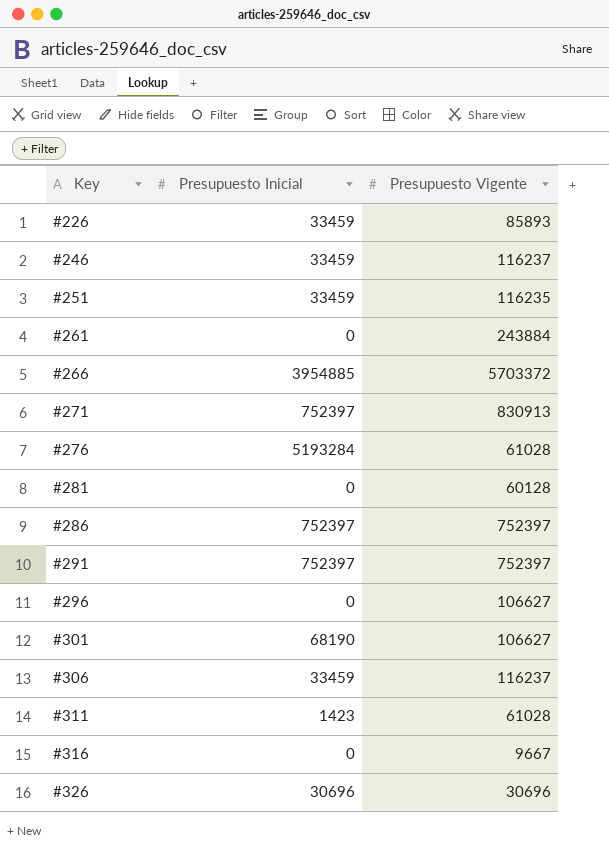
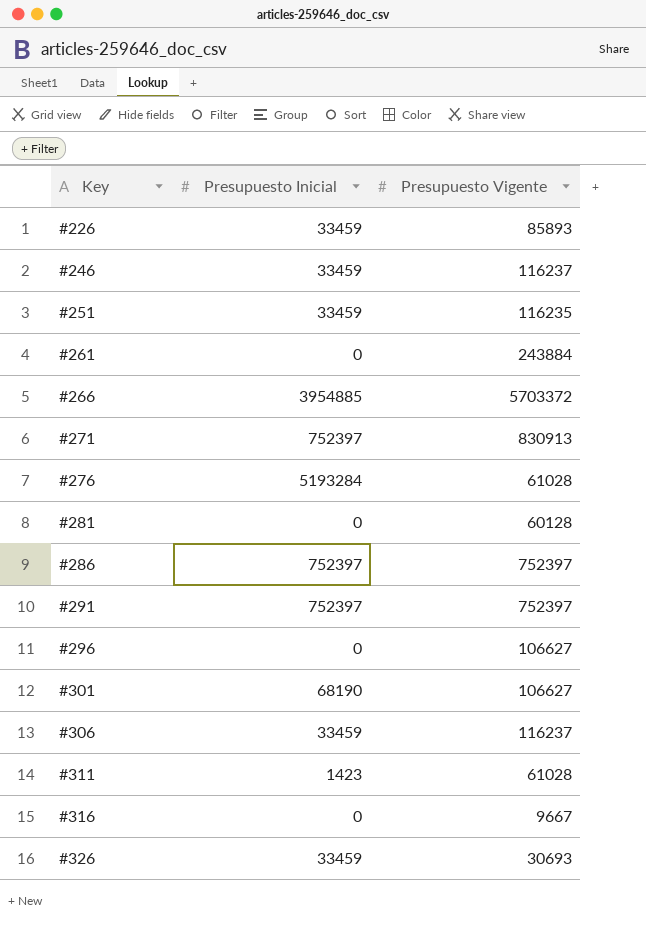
#326 | Presupuesto Inicial: 30696 -> 33459
#326 | Presupuesto Vigente: 30696 -> 30693

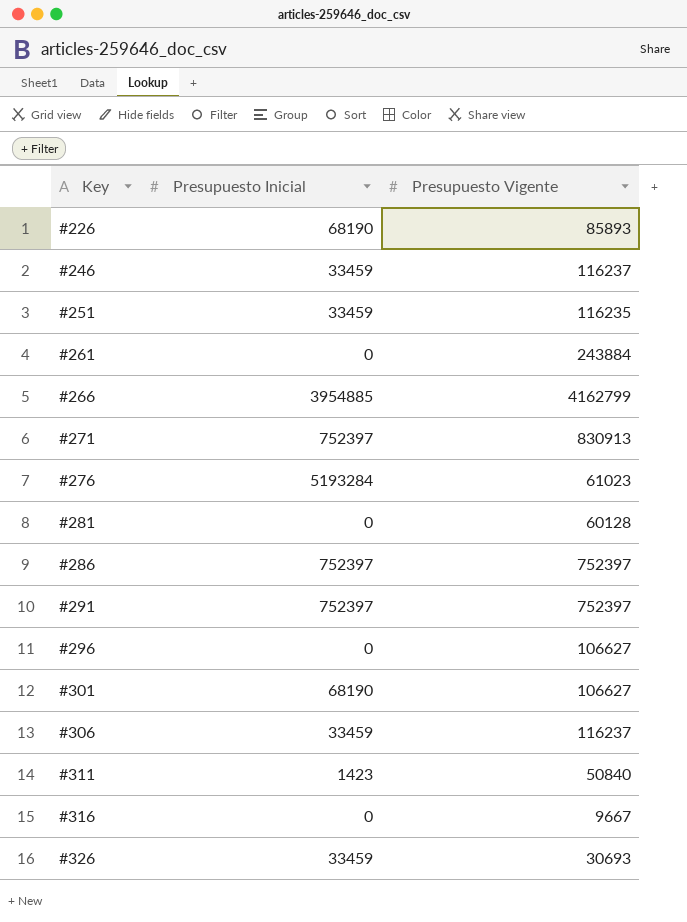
#226 | Presupuesto Inicial: 33459 -> 68190
#266 | Presupuesto Vigente: 5703372 -> 4162799
#276 | Presupuesto Vigente: 61028 -> 61023
#311 | Presupuesto Vigente: 61028 -> 50840

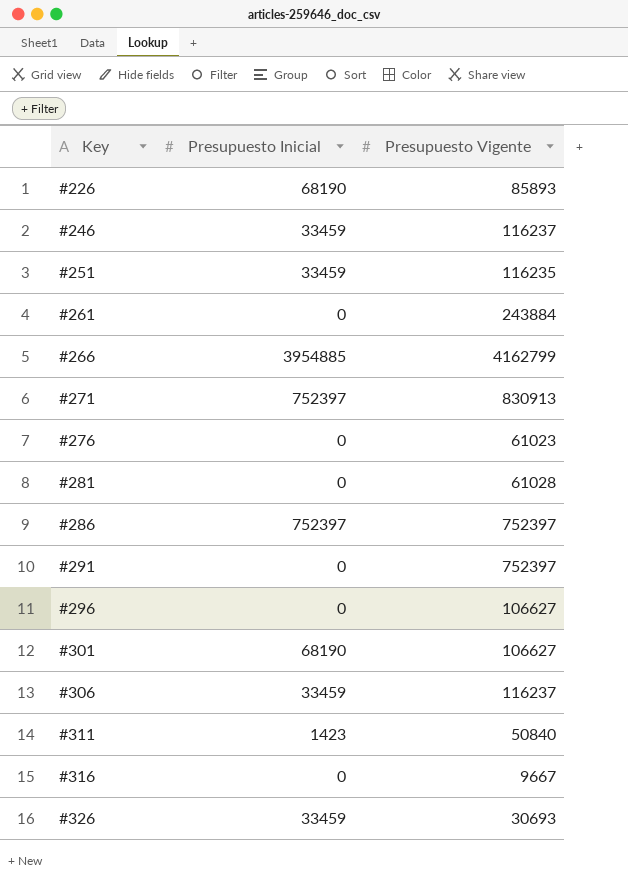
#276 | Presupuesto Inicial: 5193284 -> 0
#281 | Presupuesto Vigente: 60128 -> 61028
#291 | Presupuesto Inicial: 752397 -> 0

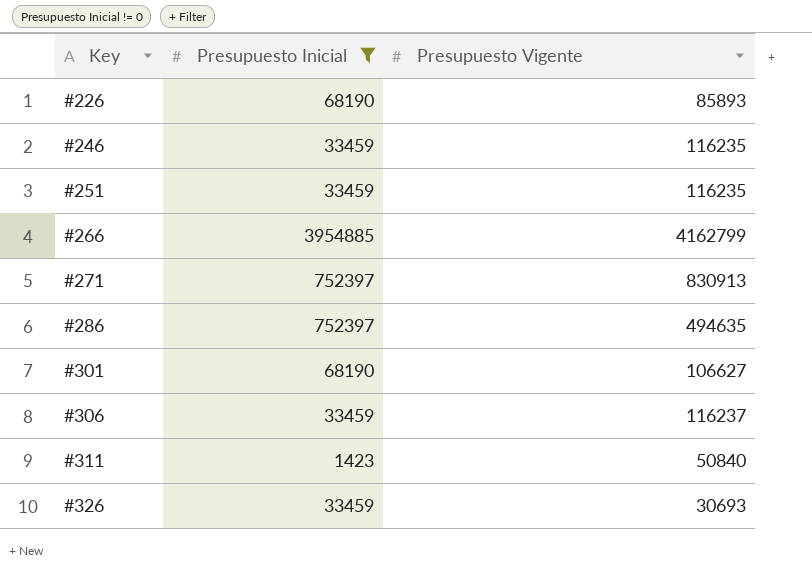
filter: none -> Presupuesto Inicial != 0
#246 | Presupuesto Vigente: 116237 -> 116235
#286 | Presupuesto Vigente: 752397 -> 494635

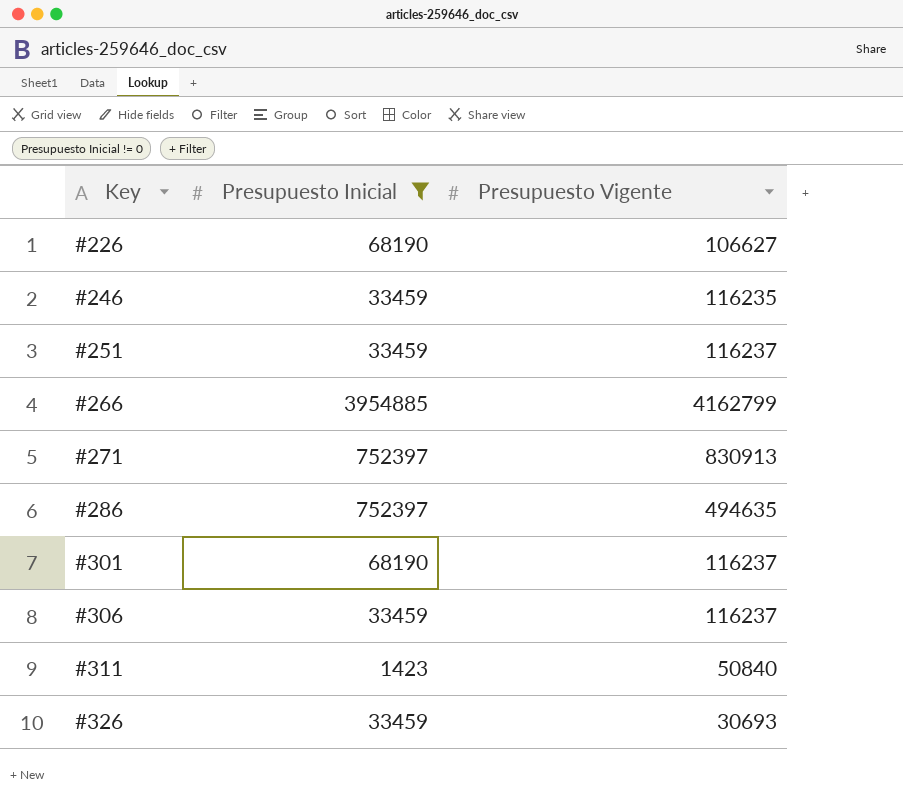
#226 | Presupuesto Vigente: 85893 -> 106627
#251 | Presupuesto Vigente: 116235 -> 116237
#301 | Presupuesto Vigente: 106627 -> 116237

